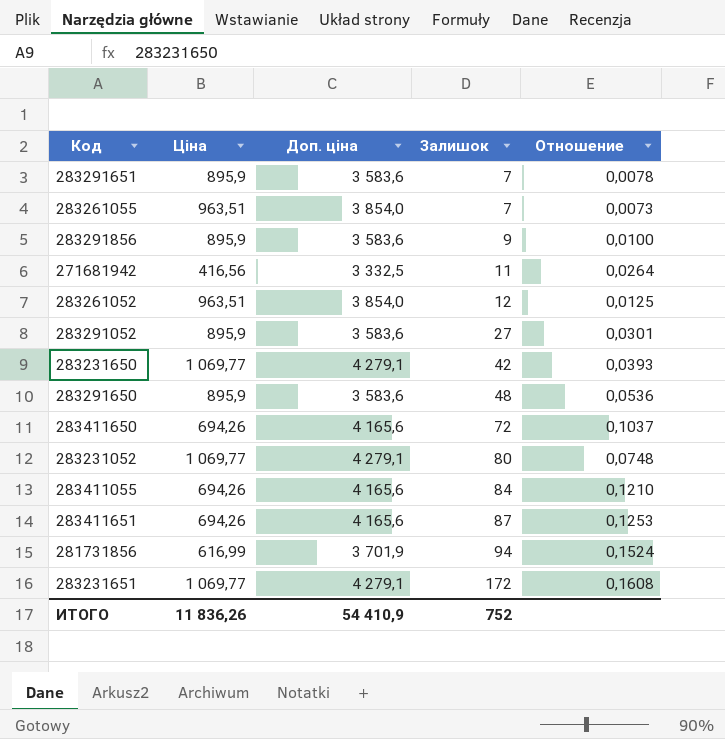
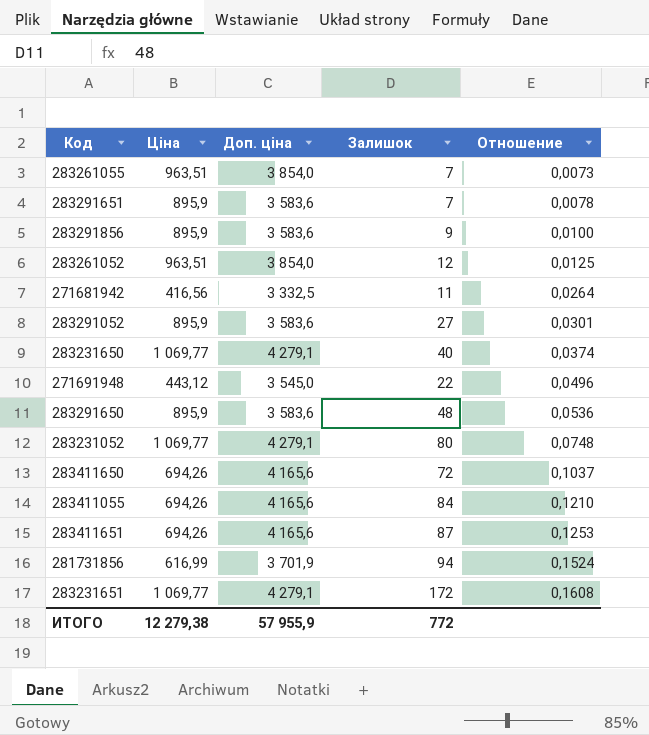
row order: Залишок ascending -> Отношение ascending
283231650 | Залишок: 42 -> 40
283231650 | Отношение: 0,0393 -> 0,0374
row 271691948: none -> 443,12 | 3 545,0 | 22 | 0,0496
ИТОГО | Ціна: 11 836,26 -> 12 279,38
ИТОГО | Доп. ціна: 54 410,9 -> 57 955,9
ИТОГО | Залишок: 752 -> 772

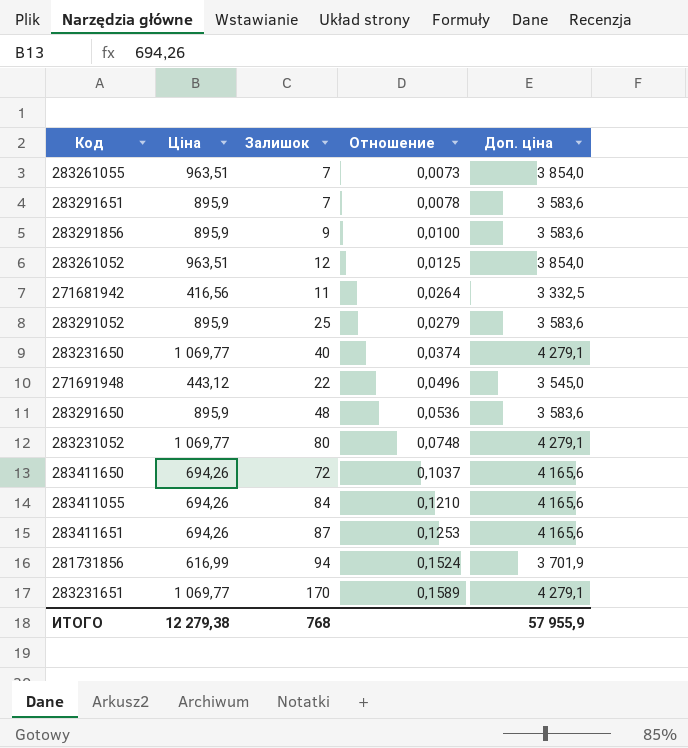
column Доп. ціна | position: 3 -> 5
283291052 | Залишок: 27 -> 25
283291052 | Отношение: 0,0301 -> 0,0279
283231651 | Залишок: 172 -> 170
283231651 | Отношение: 0,1608 -> 0,1589
ИТОГО | Залишок: 772 -> 768

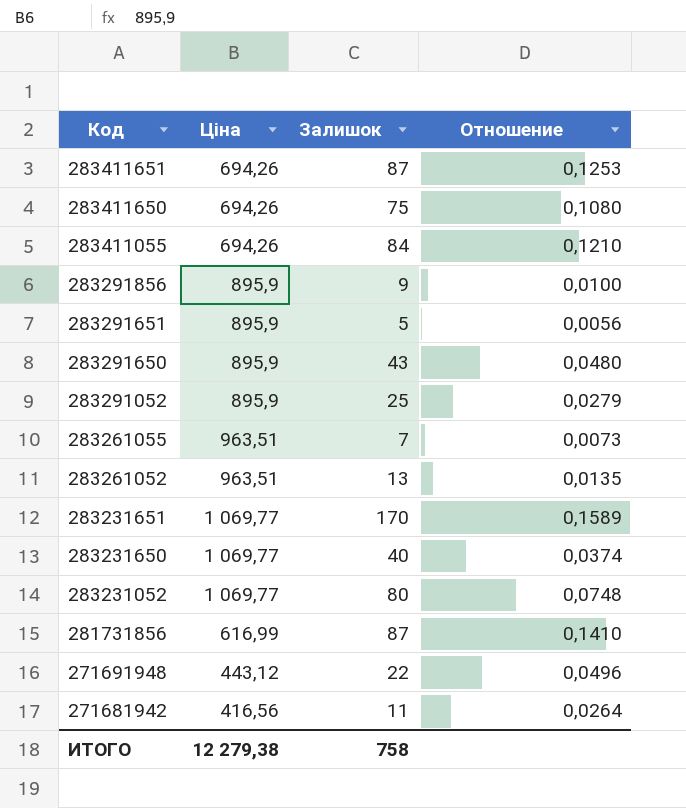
row order: Отношение ascending -> Код descending
column Доп. ціна | position: 5 -> none
283411650 | Залишок: 72 -> 75
283411650 | Отношение: 0,1037 -> 0,1080
283291651 | Залишок: 7 -> 5
283291651 | Отношение: 0,0078 -> 0,0056
283291650 | Залишок: 48 -> 43
283291650 | Отношение: 0,0536 -> 0,0480
283261052 | Залишок: 12 -> 13
283261052 | Отношение: 0,0125 -> 0,0135
281731856 | Залишок: 94 -> 87
281731856 | Отношение: 0,1524 -> 0,1410
ИТОГО | Залишок: 768 -> 758

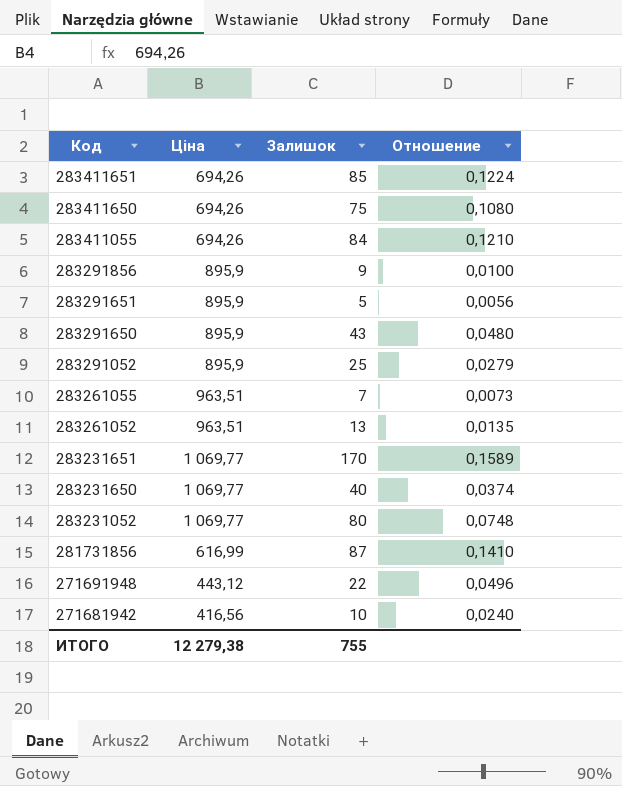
283411651 | Залишок: 87 -> 85
283411651 | Отношение: 0,1253 -> 0,1224
271681942 | Залишок: 11 -> 10
271681942 | Отношение: 0,0264 -> 0,0240
ИТОГО | Залишок: 758 -> 755

